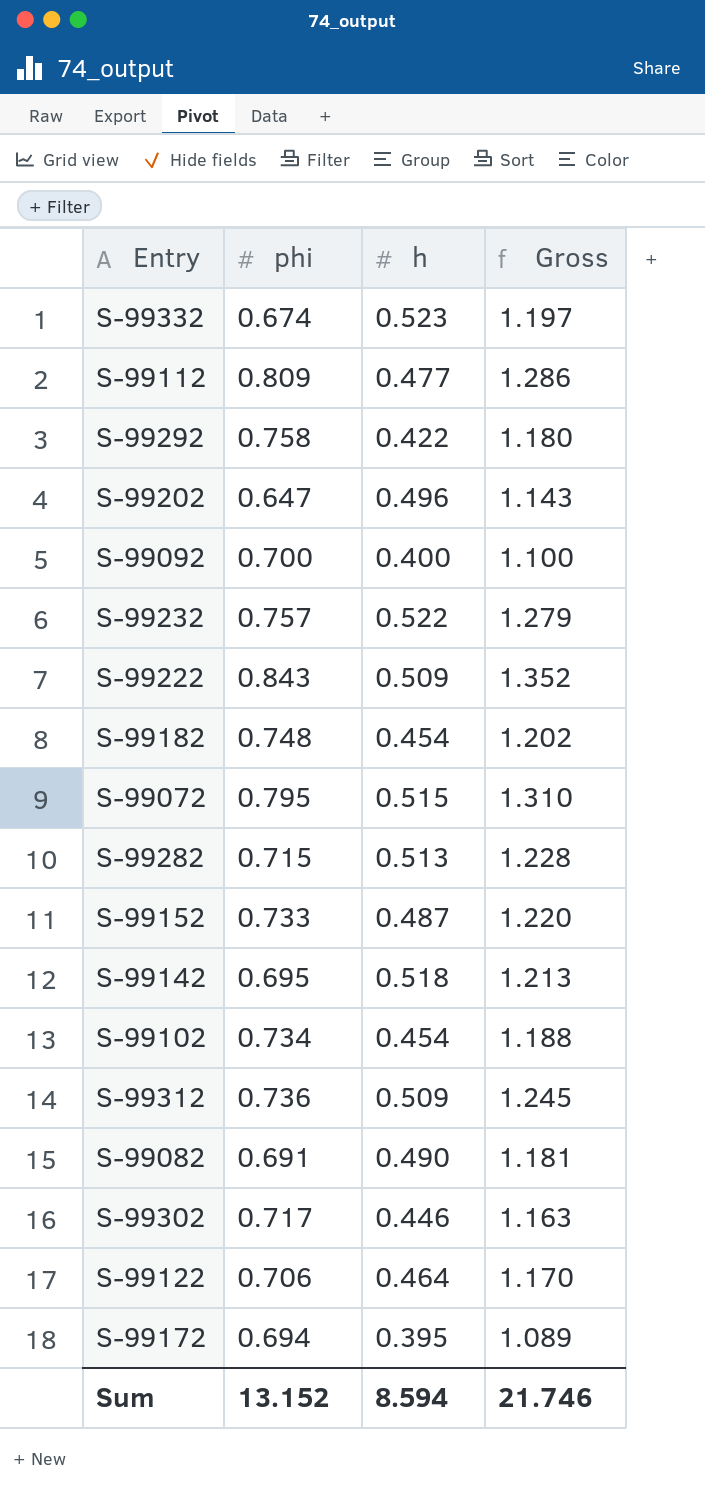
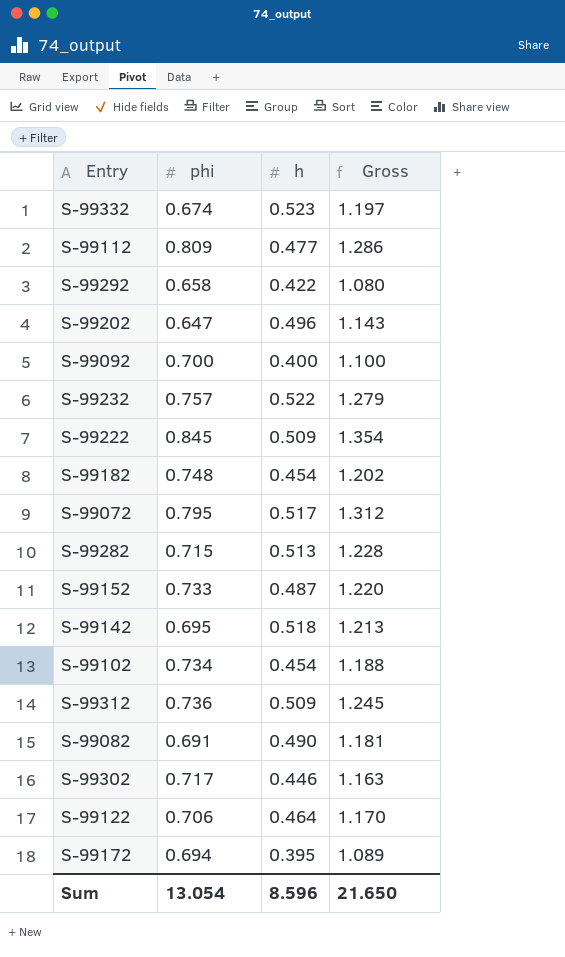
S-99292 | phi: 0.758 -> 0.658
S-99292 | Gross: 1.180 -> 1.080
S-99222 | phi: 0.843 -> 0.845
S-99222 | Gross: 1.352 -> 1.354
S-99072 | h: 0.515 -> 0.517
S-99072 | Gross: 1.310 -> 1.312
Sum | phi: 13.152 -> 13.054
Sum | h: 8.594 -> 8.596
Sum | Gross: 21.746 -> 21.650

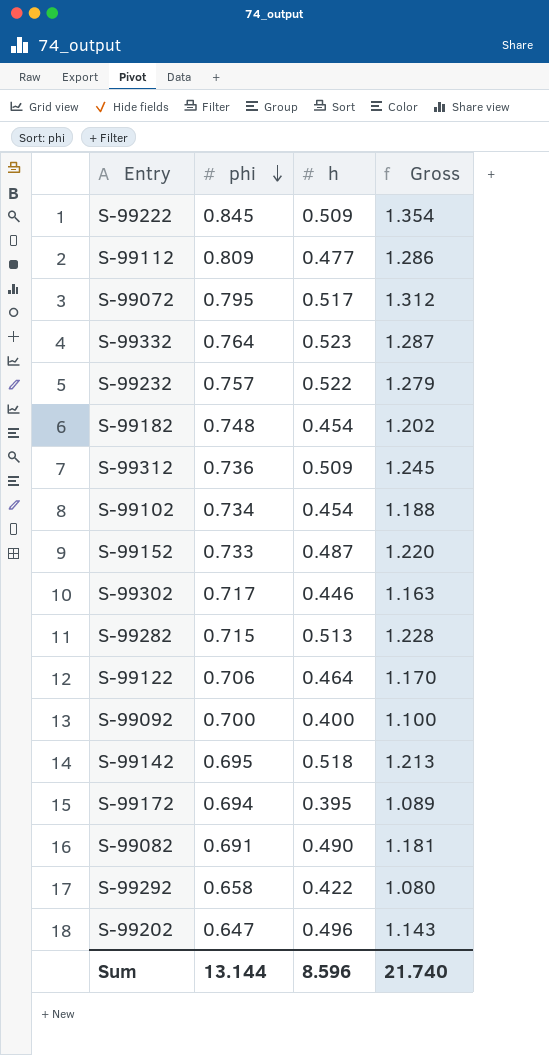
row order: none -> phi descending
S-99332 | phi: 0.674 -> 0.764
S-99332 | Gross: 1.197 -> 1.287
Sum | phi: 13.054 -> 13.144
Sum | Gross: 21.650 -> 21.740

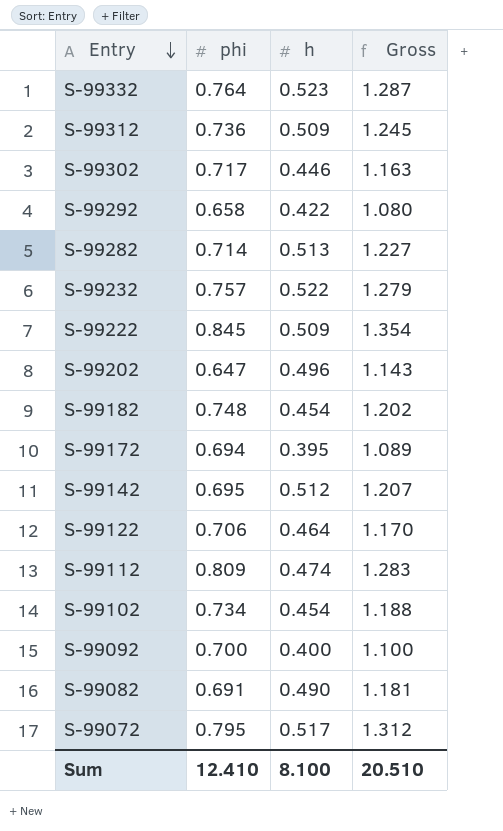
row order: phi descending -> Entry descending
row S-99152: 0.733 | 0.487 | 1.220 -> none
S-99282 | phi: 0.715 -> 0.714
S-99282 | Gross: 1.228 -> 1.227
S-99142 | h: 0.518 -> 0.512
S-99142 | Gross: 1.213 -> 1.207
S-99112 | h: 0.477 -> 0.474
S-99112 | Gross: 1.286 -> 1.283
Sum | phi: 13.144 -> 12.410
Sum | h: 8.596 -> 8.100
Sum | Gross: 21.740 -> 20.510

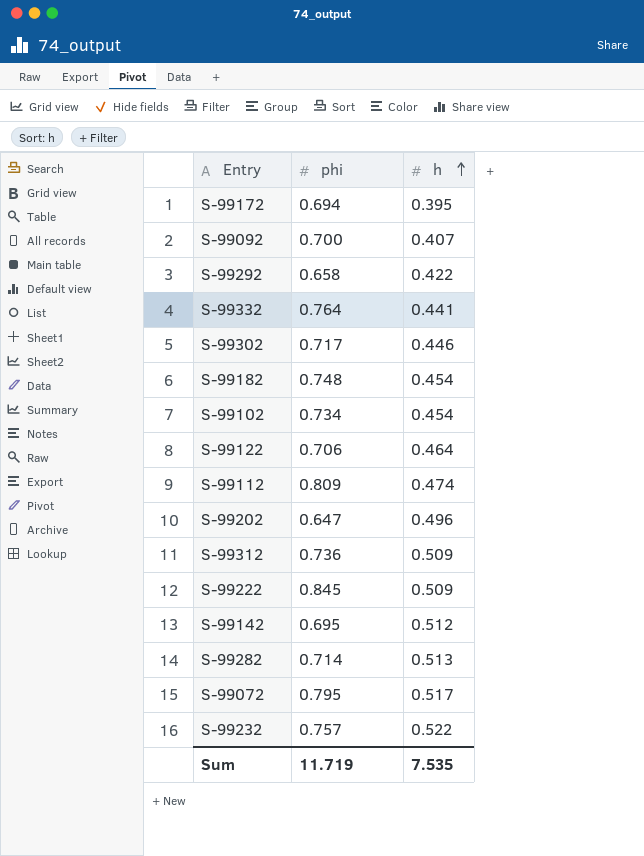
row order: Entry descending -> h ascending
column Gross | formula: [phi] + [h] -> none
row S-99082: 0.691 | 0.490 | 1.181 -> none
S-99092 | h: 0.400 -> 0.407
S-99332 | h: 0.523 -> 0.441
Sum | phi: 12.410 -> 11.719
Sum | h: 8.100 -> 7.535

